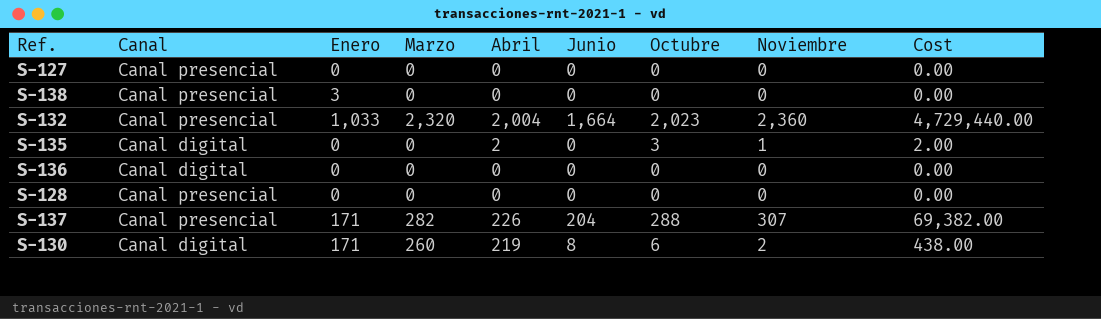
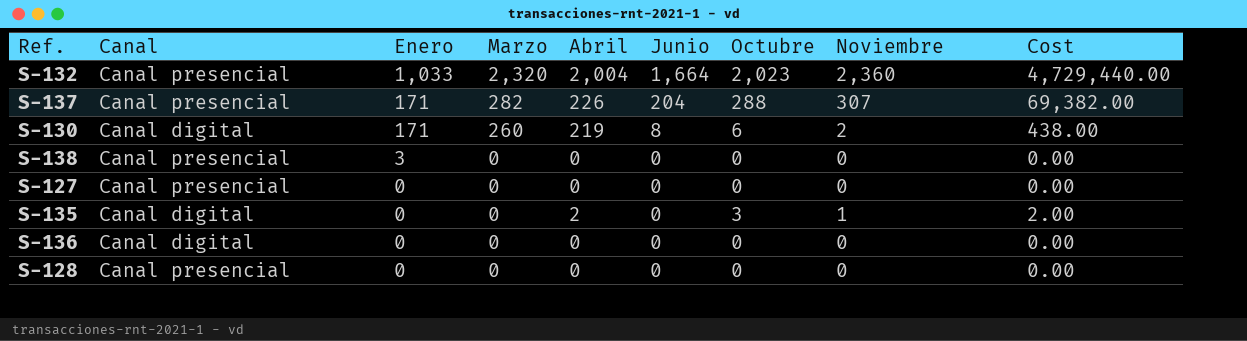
row order: none -> Enero descending

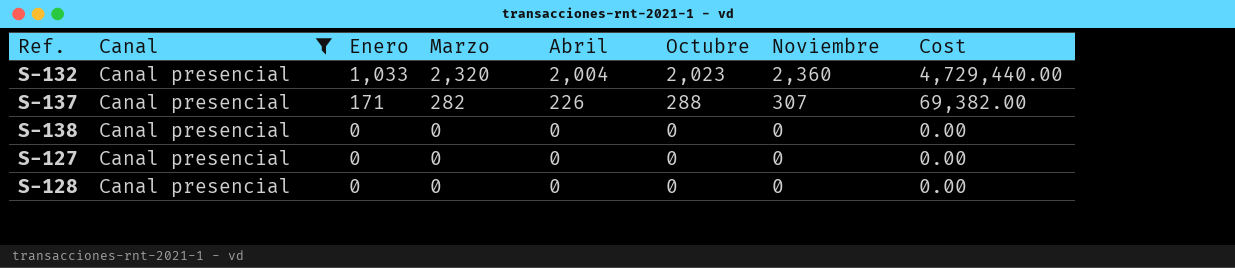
filter: none -> Canal = Canal presencial
column Junio | position: 6 -> none
S-138 | Enero: 3 -> 0

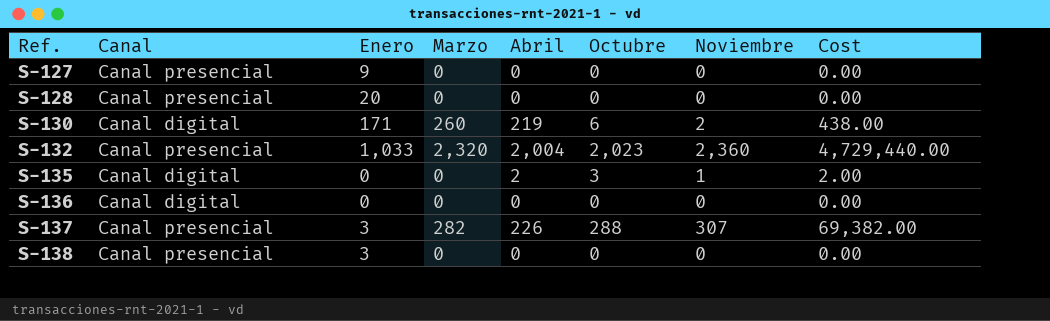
filter: Canal = Canal presencial -> none
row order: Enero descending -> Ref. ascending
S-127 | Enero: 0 -> 9
S-128 | Enero: 0 -> 20
S-137 | Enero: 171 -> 3
S-138 | Enero: 0 -> 3

